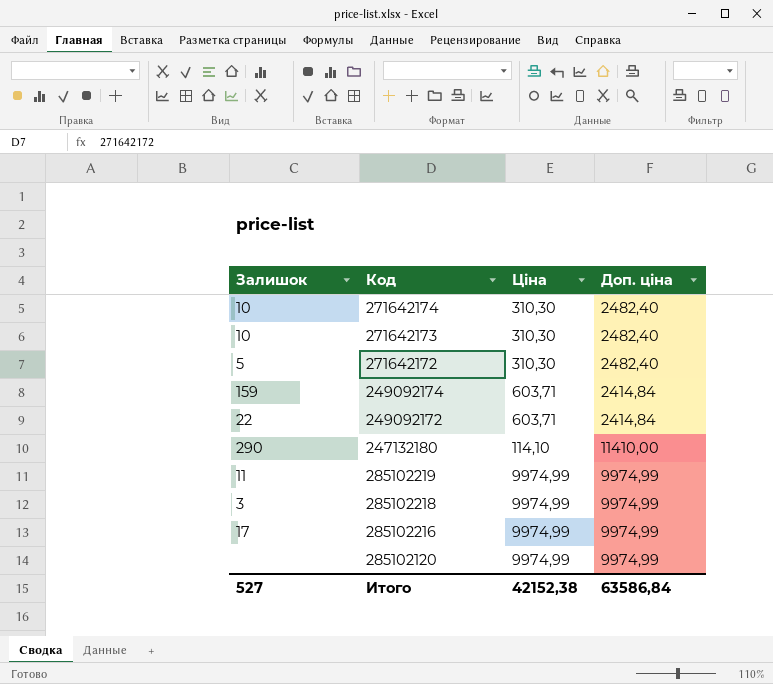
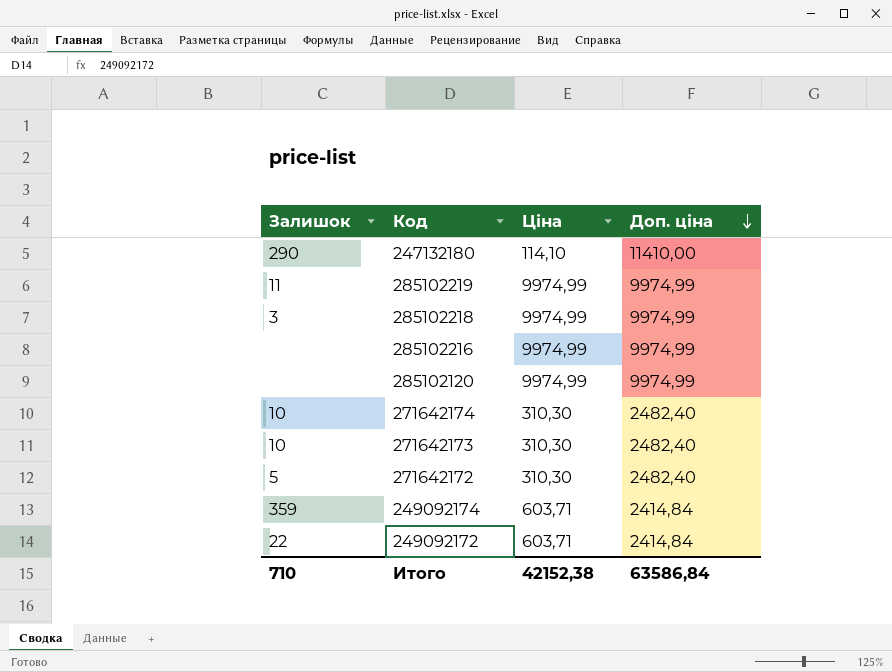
row order: none -> Доп. ціна descending
285102216 | Залишок: 17 -> none
249092174 | Залишок: 159 -> 359
Итого | Залишок: 527 -> 710

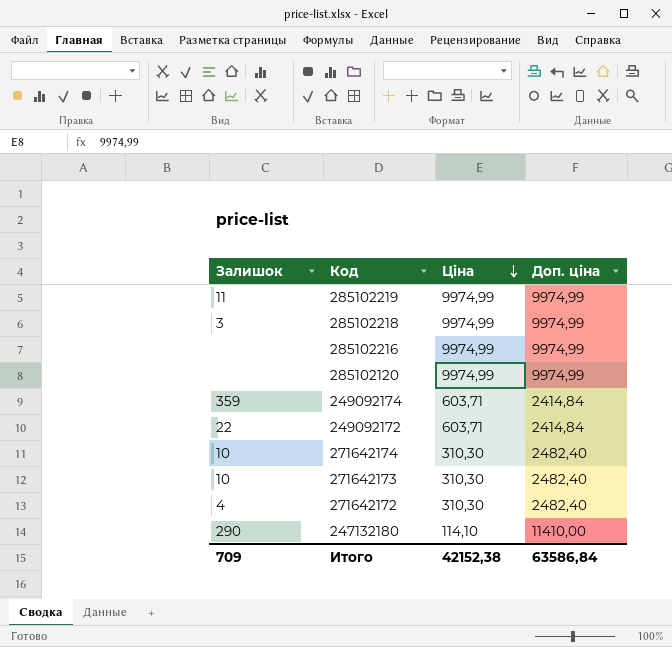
row order: Доп. ціна descending -> Ціна descending
271642172 | Залишок: 5 -> 4
Итого | Залишок: 710 -> 709

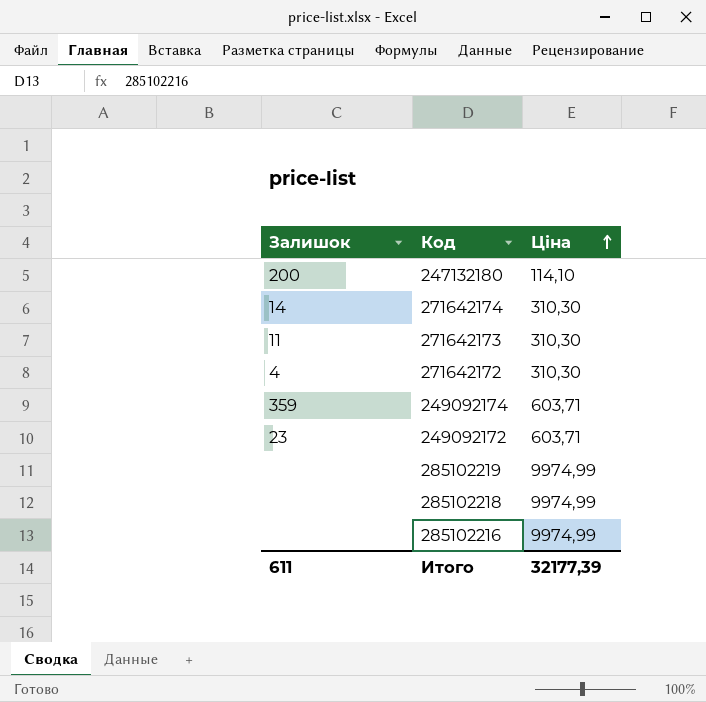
row order: Ціна descending -> Ціна ascending
column Доп. ціна | position: 4 -> none
row 285102120: none | 9974,99 | 9974,99 -> none
247132180 | Залишок: 290 -> 200
271642174 | Залишок: 10 -> 14
271642173 | Залишок: 10 -> 11
249092172 | Залишок: 22 -> 23
285102219 | Залишок: 11 -> none
285102218 | Залишок: 3 -> none
Итого | Залишок: 709 -> 611
Итого | Ціна: 42152,38 -> 32177,39

